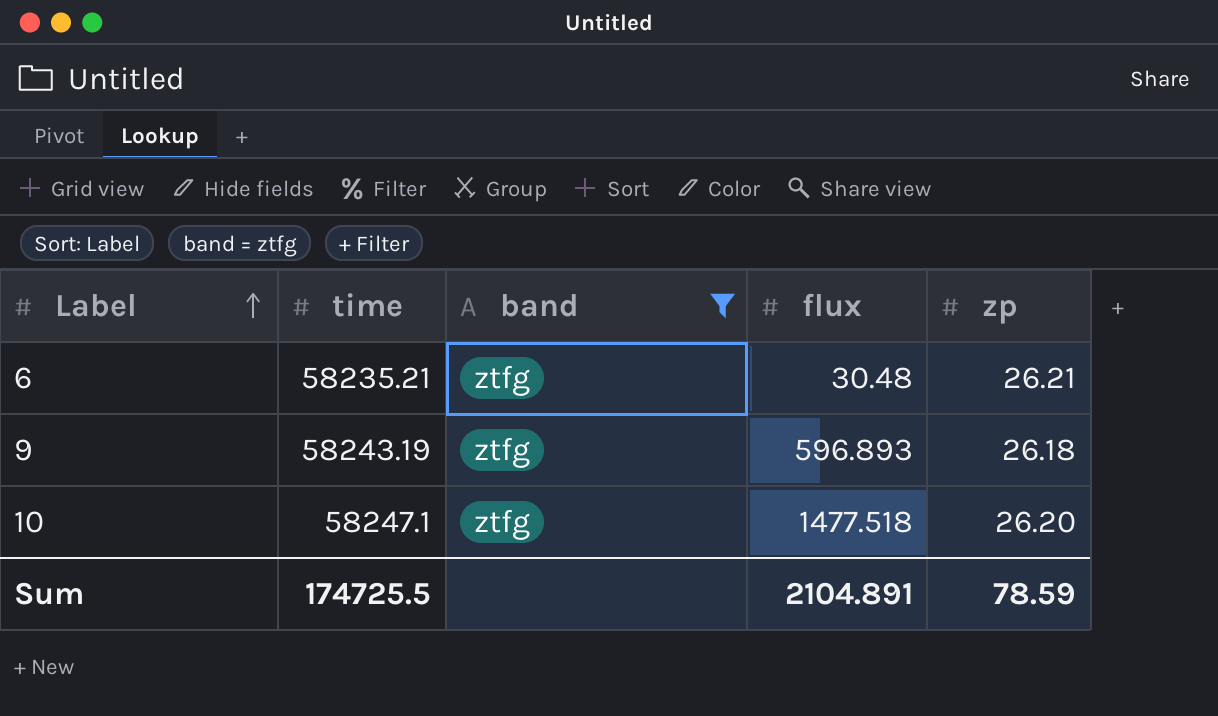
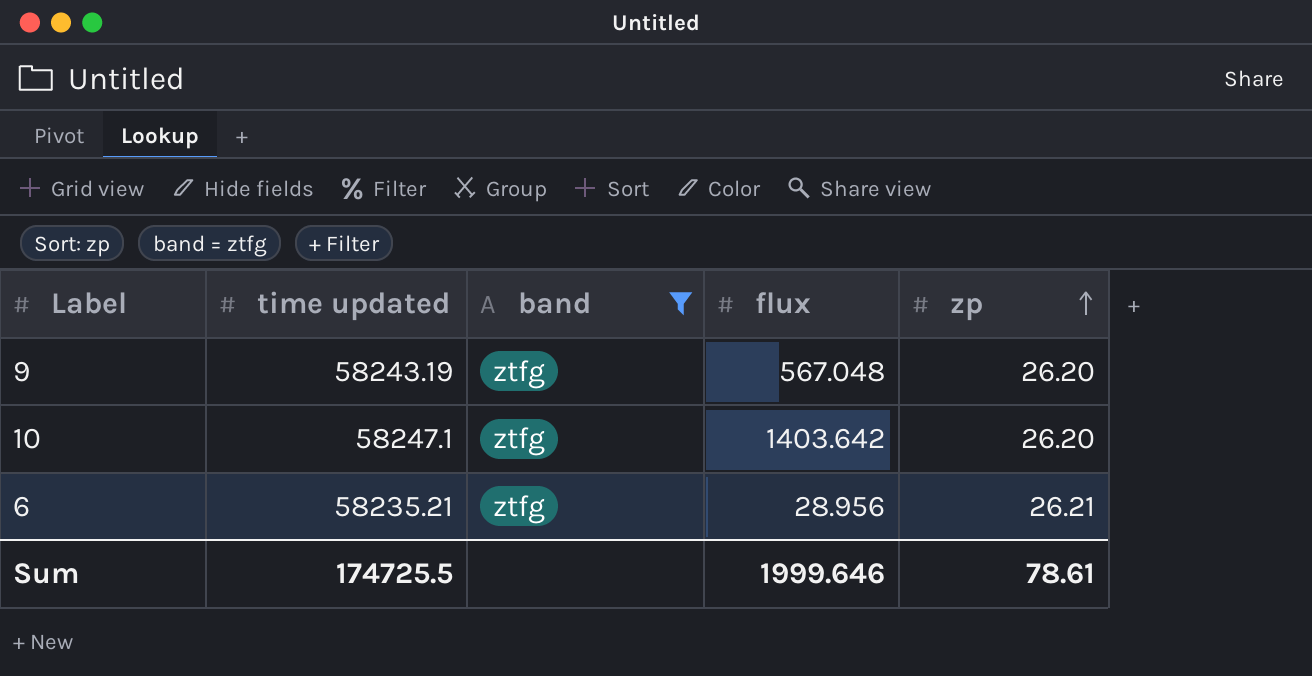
row order: Label ascending -> zp ascending
column name: time -> time updated
9 | flux: 596.893 -> 567.048
9 | zp: 26.18 -> 26.20
10 | flux: 1477.518 -> 1403.642
6 | flux: 30.48 -> 28.956
Sum | flux: 2104.891 -> 1999.646
Sum | zp: 78.59 -> 78.61

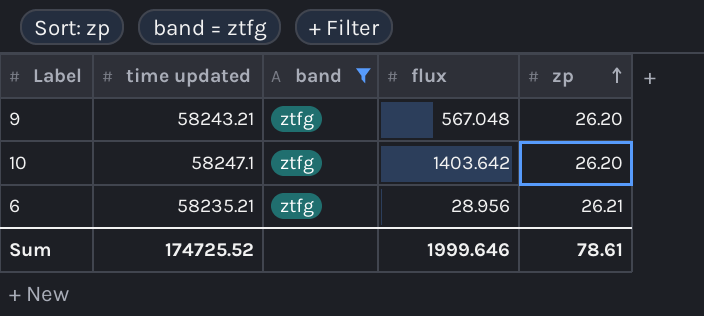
9 | time updated: 58243.19 -> 58243.21
Sum | time updated: 174725.5 -> 174725.52

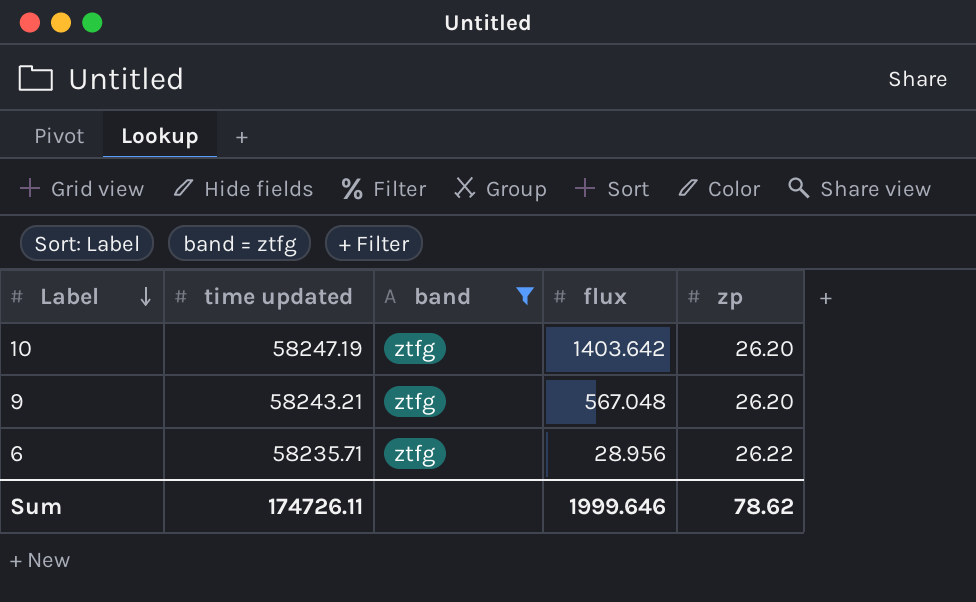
row order: zp ascending -> Label descending
10 | time updated: 58247.1 -> 58247.19
6 | time updated: 58235.21 -> 58235.71
6 | zp: 26.21 -> 26.22
Sum | time updated: 174725.52 -> 174726.11
Sum | zp: 78.61 -> 78.62

